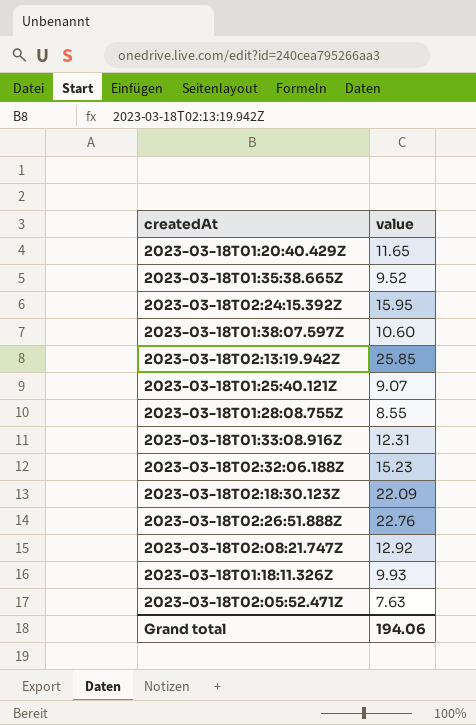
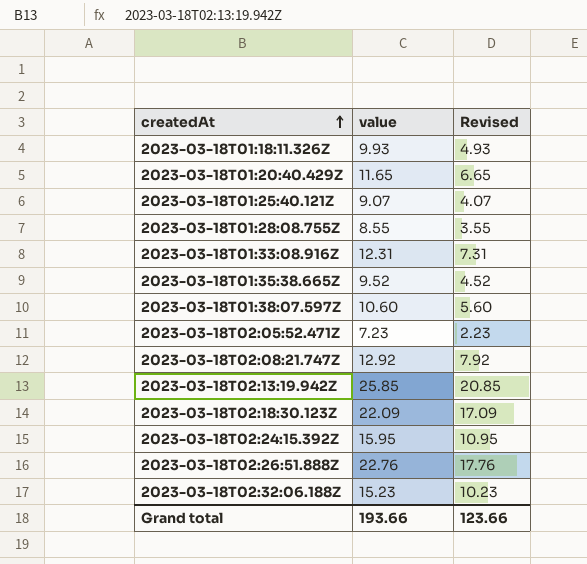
row order: none -> createdAt ascending
column Revised | formula: none -> [value] - 5
2023-03-18T02:05:52.471Z | value: 7.63 -> 7.23
Grand total | value: 194.06 -> 193.66

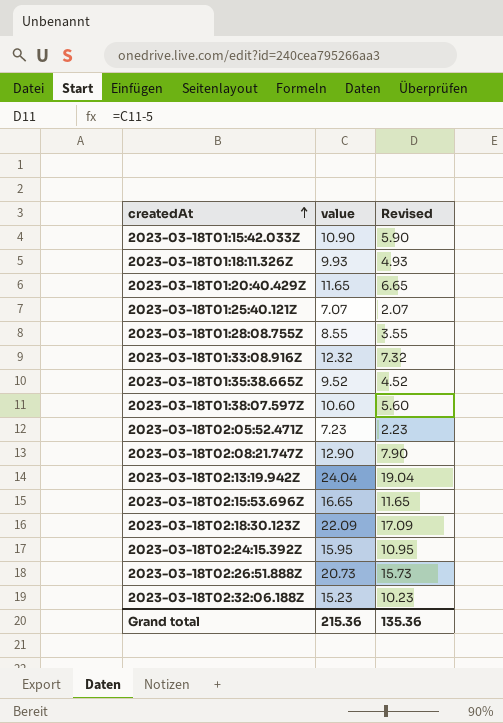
row 2023-03-18T01:15:42.033Z: none -> 10.90 | 5.90
2023-03-18T01:25:40.121Z | value: 9.07 -> 7.07
2023-03-18T01:25:40.121Z | Revised: 4.07 -> 2.07
2023-03-18T01:33:08.916Z | value: 12.31 -> 12.32
2023-03-18T01:33:08.916Z | Revised: 7.31 -> 7.32
2023-03-18T02:08:21.747Z | value: 12.92 -> 12.90
2023-03-18T02:08:21.747Z | Revised: 7.92 -> 7.90
2023-03-18T02:13:19.942Z | value: 25.85 -> 24.04
2023-03-18T02:13:19.942Z | Revised: 20.85 -> 19.04
row 2023-03-18T02:15:53.696Z: none -> 16.65 | 11.65
2023-03-18T02:26:51.888Z | value: 22.76 -> 20.73
2023-03-18T02:26:51.888Z | Revised: 17.76 -> 15.73
Grand total | value: 193.66 -> 215.36
Grand total | Revised: 123.66 -> 135.36

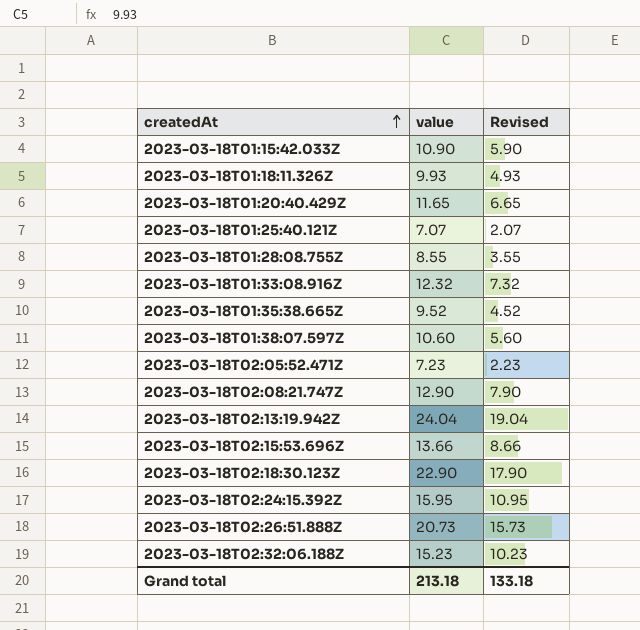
2023-03-18T02:15:53.696Z | value: 16.65 -> 13.66
2023-03-18T02:15:53.696Z | Revised: 11.65 -> 8.66
2023-03-18T02:18:30.123Z | value: 22.09 -> 22.90
2023-03-18T02:18:30.123Z | Revised: 17.09 -> 17.90
Grand total | value: 215.36 -> 213.18
Grand total | Revised: 135.36 -> 133.18

